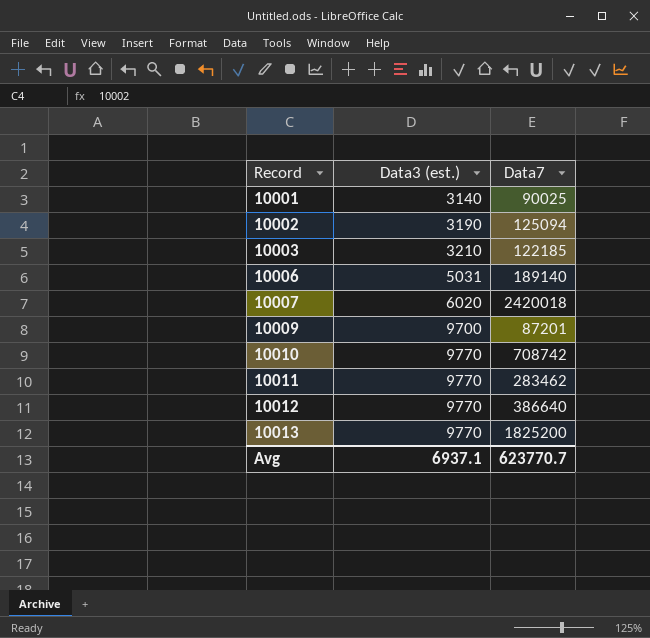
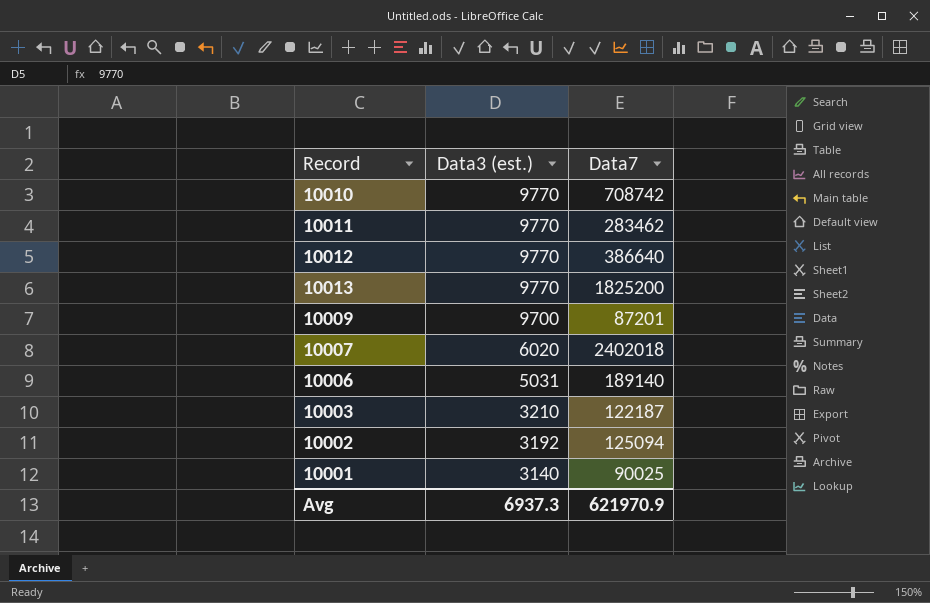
row order: Record ascending -> Data3 (est.) descending
10007 | Data7: 2420018 -> 2402018
10003 | Data7: 122185 -> 122187
10002 | Data3 (est.): 3190 -> 3192
Avg | Data3 (est.): 6937.1 -> 6937.3
Avg | Data7: 623770.7 -> 621970.9

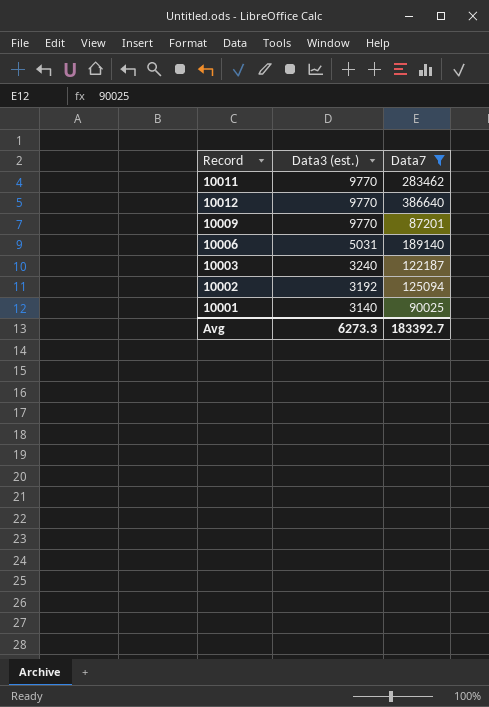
filter: none -> Data7 <= 386640
10009 | Data3 (est.): 9700 -> 9770
10003 | Data3 (est.): 3210 -> 3240
Avg | Data3 (est.): 6937.3 -> 6273.3
Avg | Data7: 621970.9 -> 183392.7

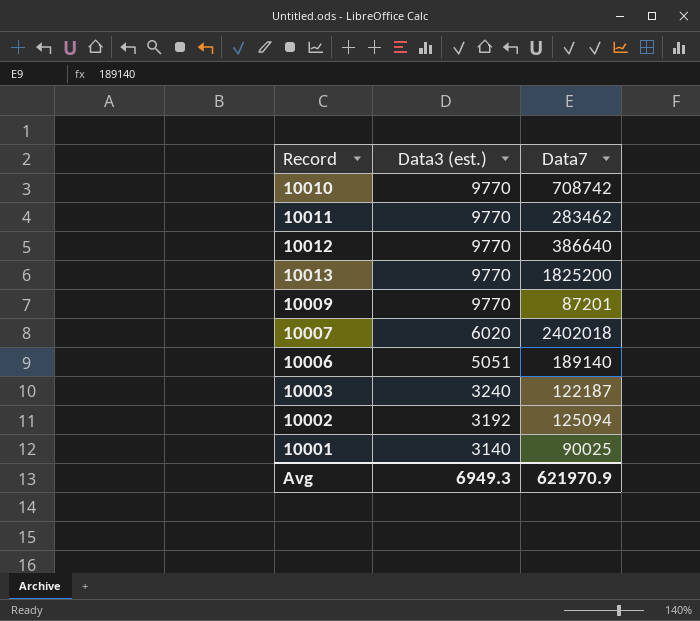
filter: Data7 <= 386640 -> none
10006 | Data3 (est.): 5031 -> 5051
Avg | Data3 (est.): 6273.3 -> 6949.3
Avg | Data7: 183392.7 -> 621970.9

